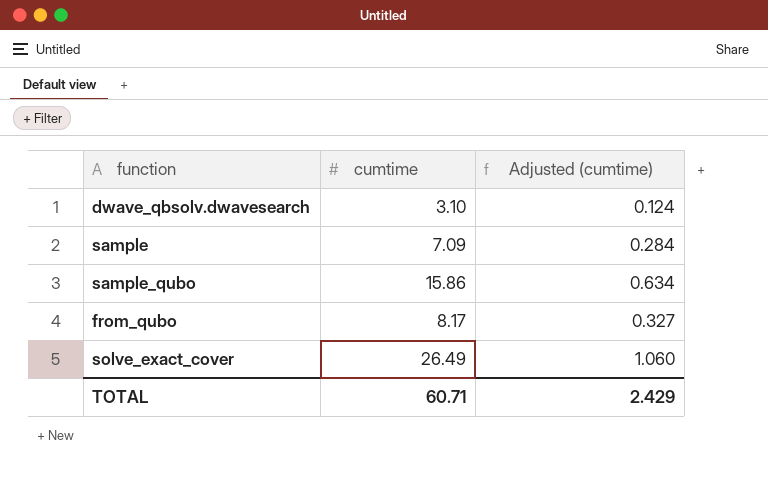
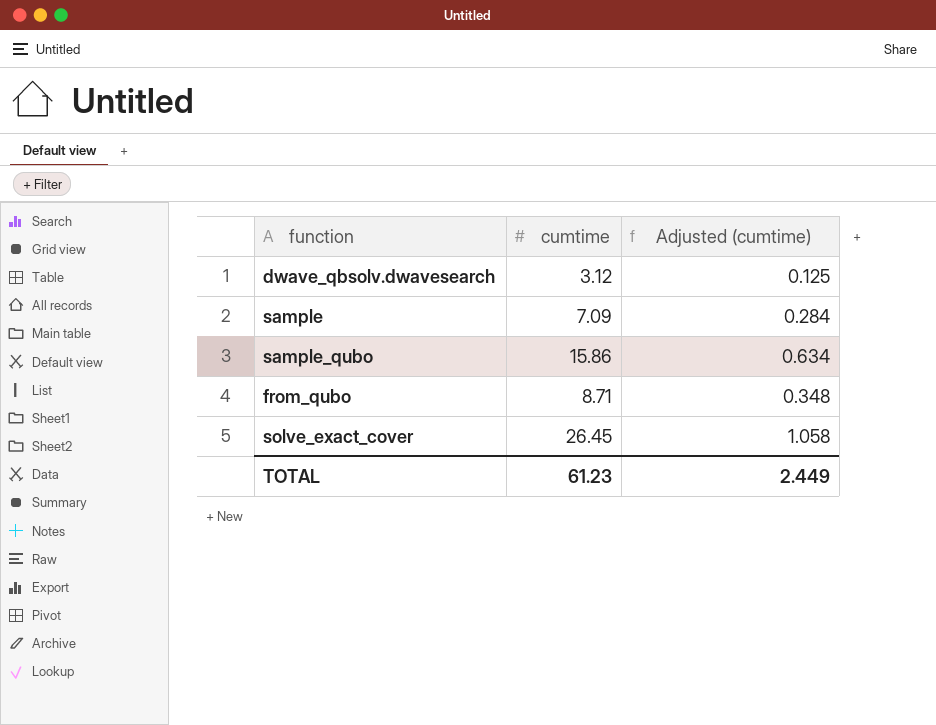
dwave_qbsolv.dwavesearch | cumtime: 3.10 -> 3.12
dwave_qbsolv.dwavesearch | Adjusted (cumtime): 0.124 -> 0.125
from_qubo | cumtime: 8.17 -> 8.71
from_qubo | Adjusted (cumtime): 0.327 -> 0.348
solve_exact_cover | cumtime: 26.49 -> 26.45
solve_exact_cover | Adjusted (cumtime): 1.060 -> 1.058
TOTAL | cumtime: 60.71 -> 61.23
TOTAL | Adjusted (cumtime): 2.429 -> 2.449

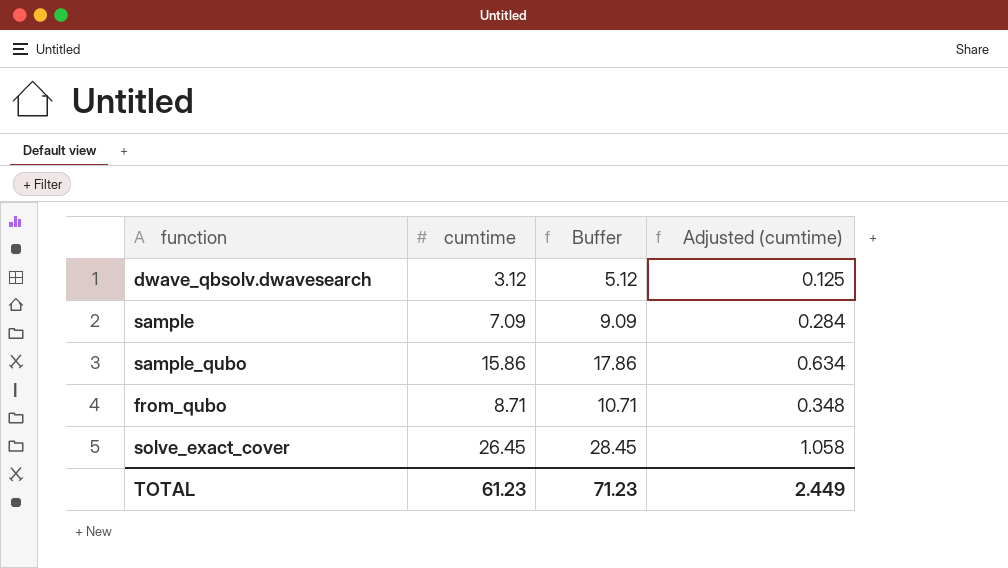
column Buffer | formula: none -> [cumtime] + 2

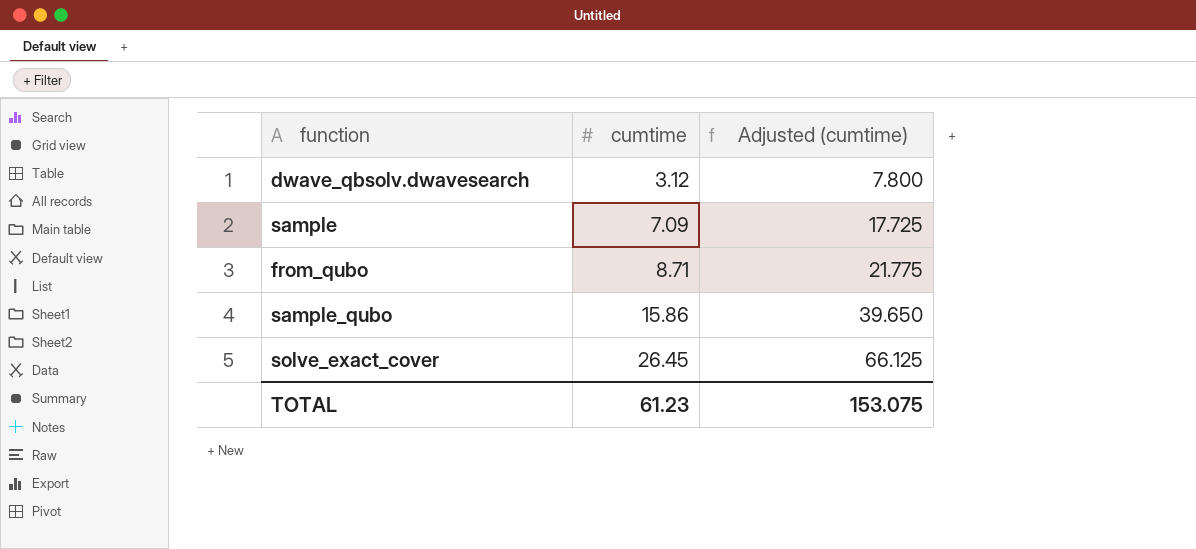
row order: none -> cumtime ascending
column Buffer | formula: [cumtime] + 2 -> none
column Adjusted (cumtime) | formula: [cumtime] * 0.04 -> [cumtime] * 2.5
TOTAL | Adjusted (cumtime): 2.449 -> 153.075

